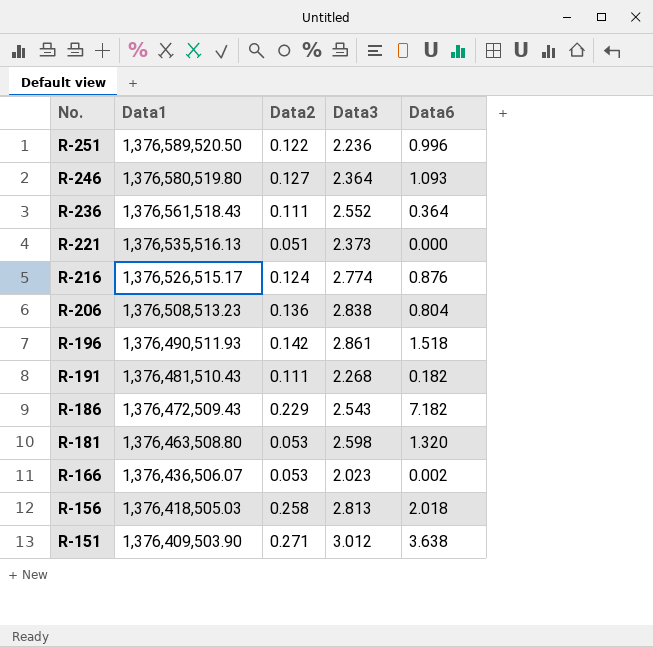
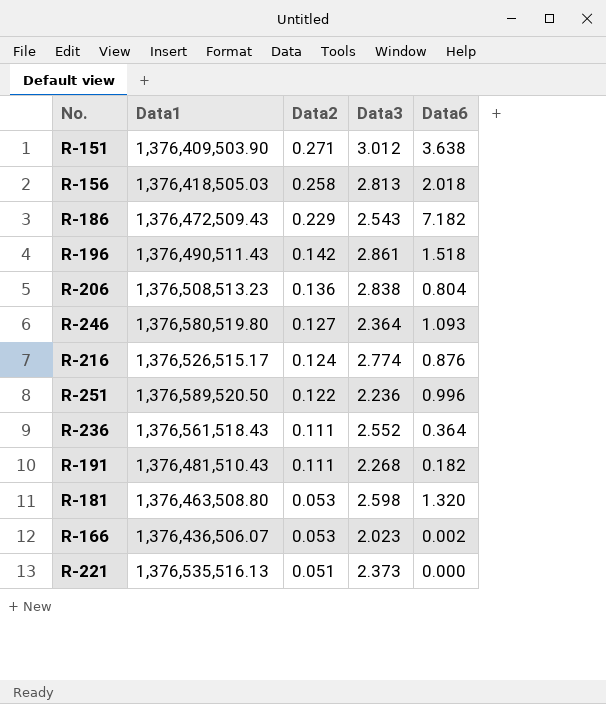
row order: No. descending -> Data2 descending
R-196 | Data1: 1,376,490,511.93 -> 1,376,490,511.43

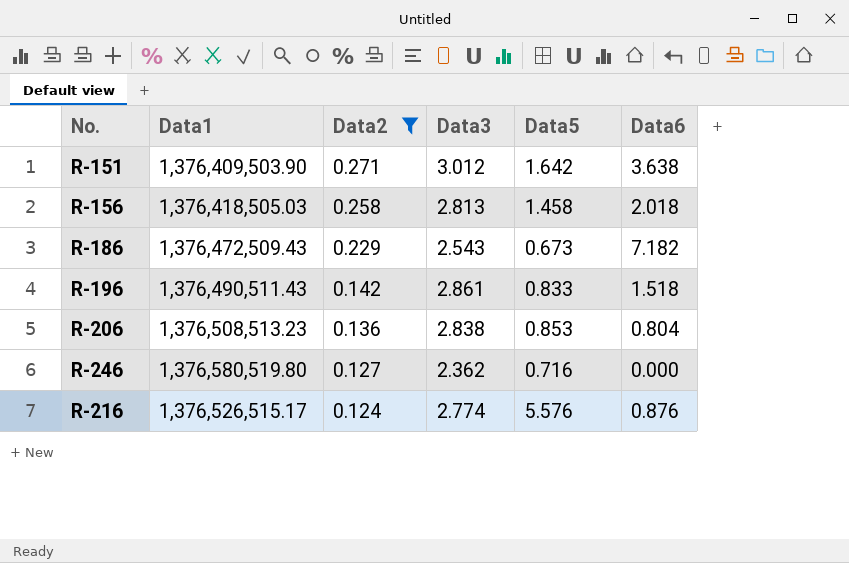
filter: none -> Data2 >= 0.124
column Data5 | position: none -> 5
R-246 | Data3: 2.364 -> 2.362
R-246 | Data6: 1.093 -> 0.000

